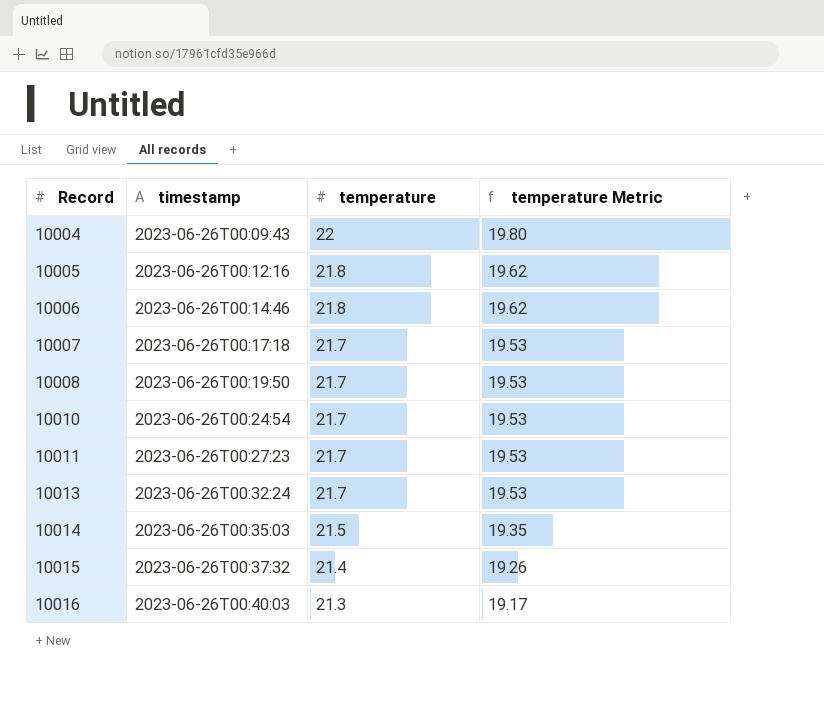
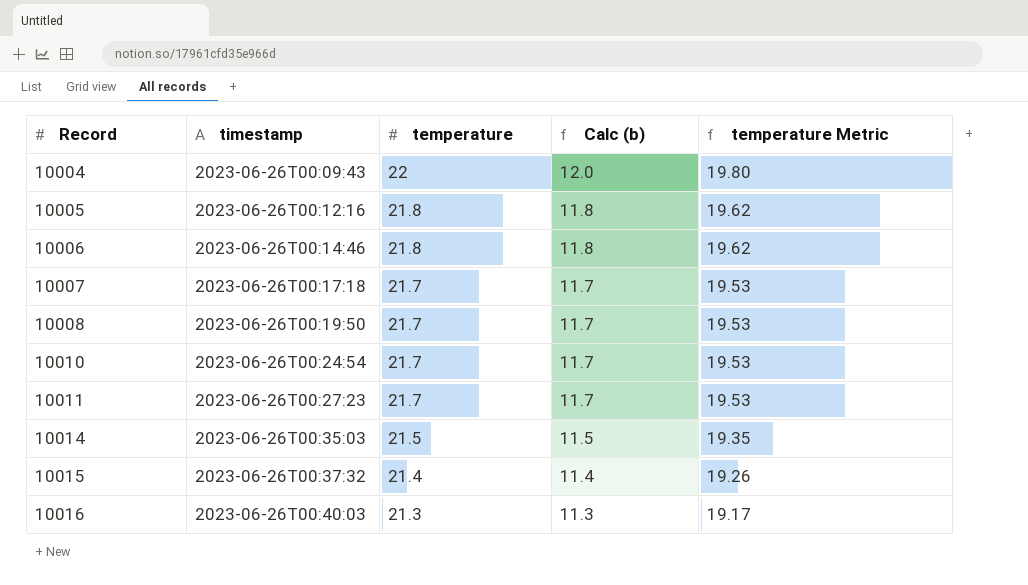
column Calc (b) | formula: none -> [temperature] - 10
row 10013: 2023-06-26T00:32:24 | 21.7 | 19.53 -> none

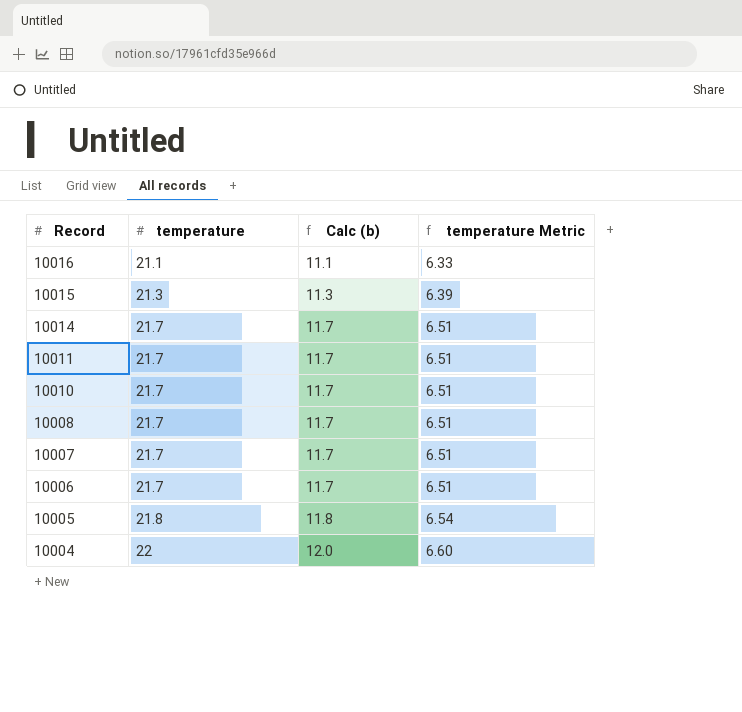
row order: Record ascending -> Record descending
column timestamp | position: 2 -> none
column temperature Metric | formula: [temperature] * 0.9 -> [temperature] * 0.3
10016 | temperature: 21.3 -> 21.1
10016 | Calc (b): 11.3 -> 11.1
10015 | temperature: 21.4 -> 21.3
10015 | Calc (b): 11.4 -> 11.3
10014 | temperature: 21.5 -> 21.7
10014 | Calc (b): 11.5 -> 11.7
10006 | temperature: 21.8 -> 21.7
10006 | Calc (b): 11.8 -> 11.7

